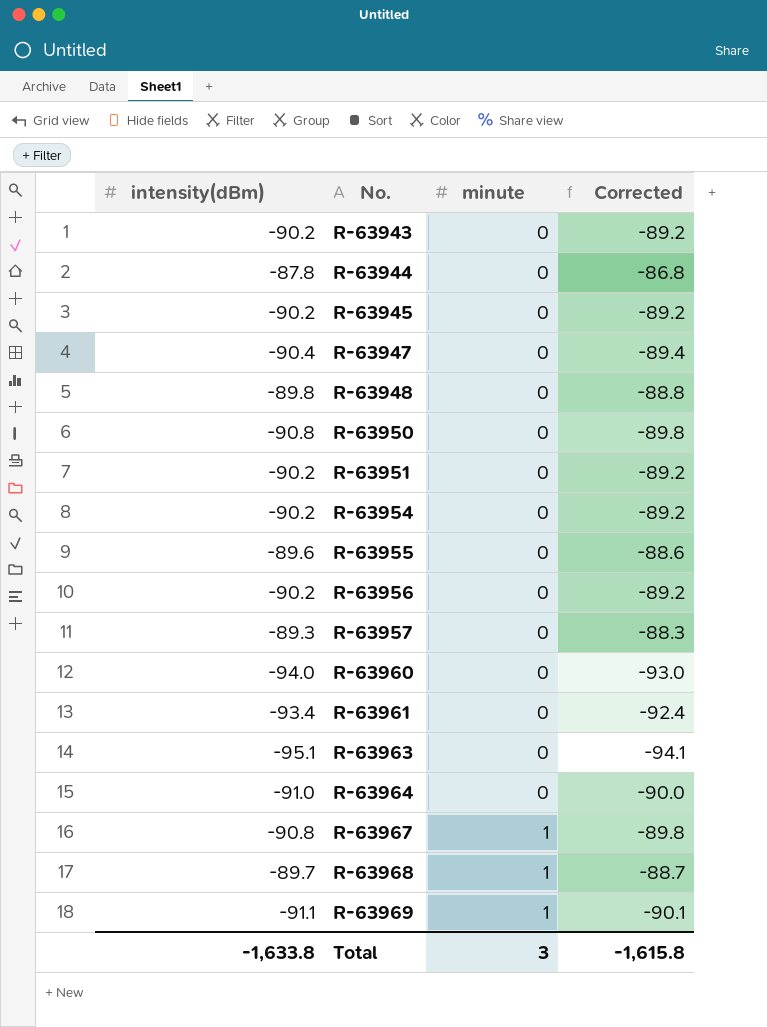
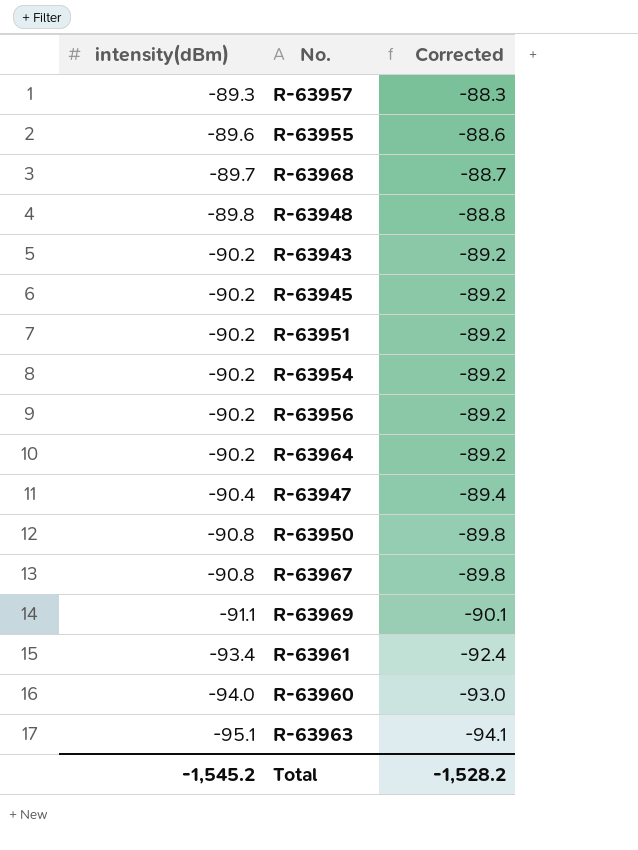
row order: No. ascending -> intensity(dBm) descending
column minute | position: 3 -> none
row R-63944: -87.8 | 0 | -86.8 -> none
R-63964 | intensity(dBm): -91.0 -> -90.2
R-63964 | Corrected: -90.0 -> -89.2
Total | intensity(dBm): -1,633.8 -> -1,545.2
Total | Corrected: -1,615.8 -> -1,528.2

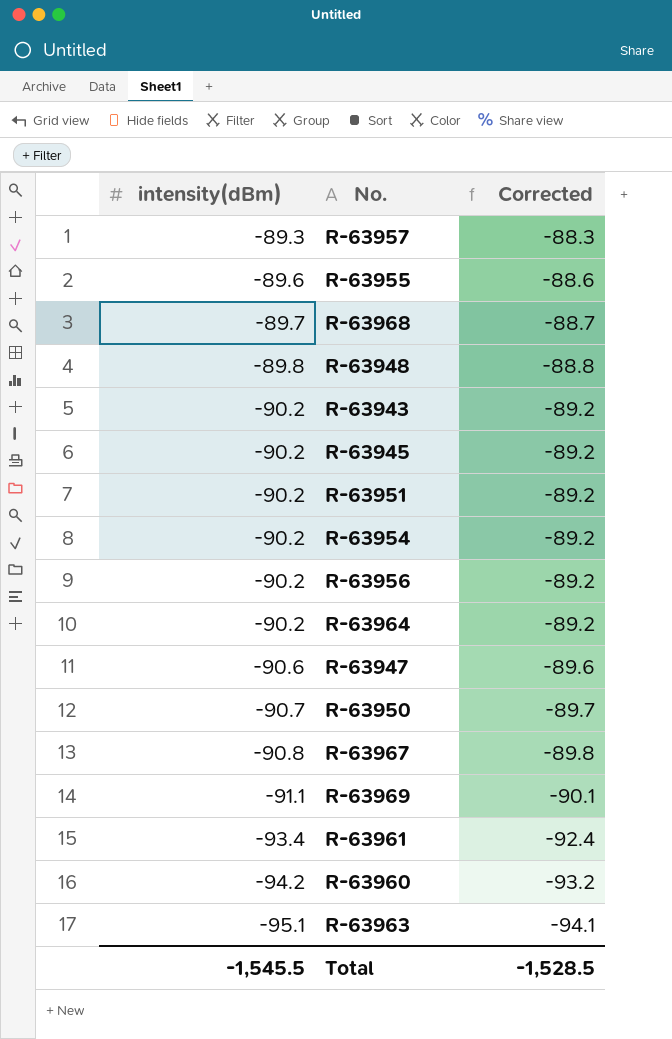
R-63947 | intensity(dBm): -90.4 -> -90.6
R-63947 | Corrected: -89.4 -> -89.6
R-63950 | intensity(dBm): -90.8 -> -90.7
R-63950 | Corrected: -89.8 -> -89.7
R-63960 | intensity(dBm): -94.0 -> -94.2
R-63960 | Corrected: -93.0 -> -93.2
Total | intensity(dBm): -1,545.2 -> -1,545.5
Total | Corrected: -1,528.2 -> -1,528.5

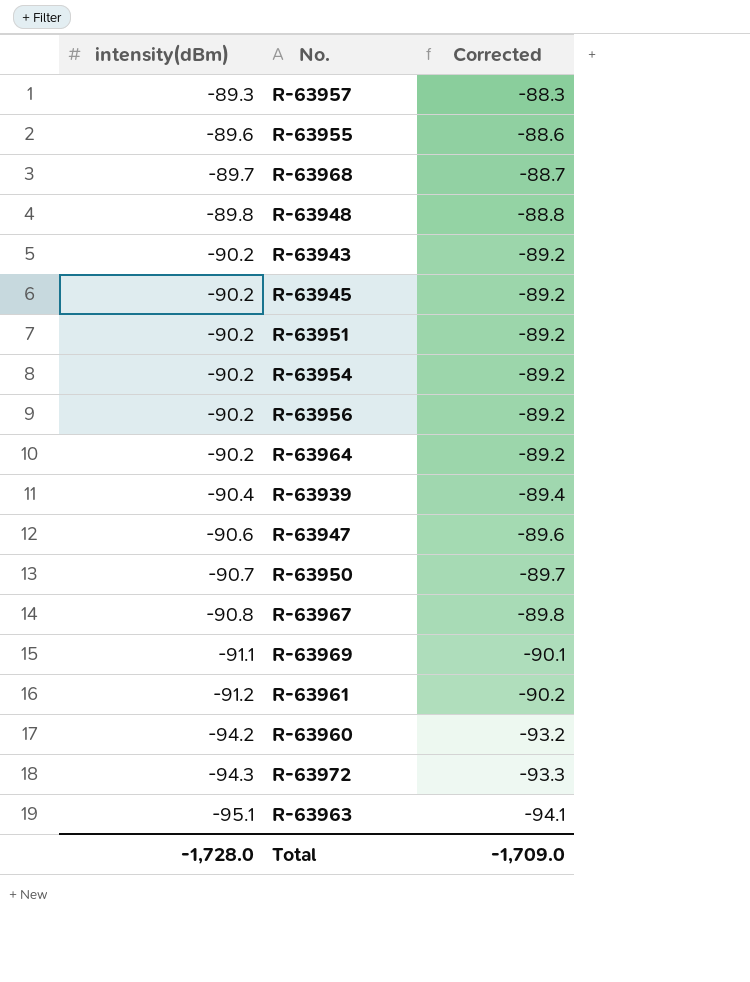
row R-63939: none -> -90.4 | -89.4
R-63961 | intensity(dBm): -93.4 -> -91.2
R-63961 | Corrected: -92.4 -> -90.2
row R-63972: none -> -94.3 | -93.3
Total | intensity(dBm): -1,545.5 -> -1,728.0
Total | Corrected: -1,528.5 -> -1,709.0

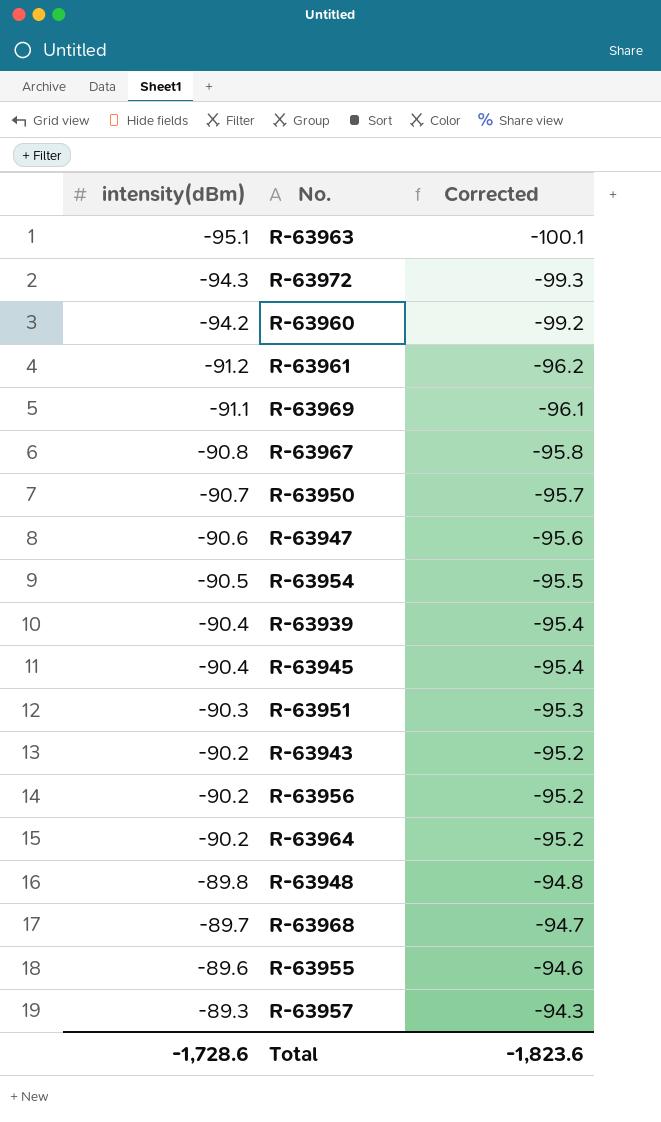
row order: intensity(dBm) descending -> intensity(dBm) ascending
column Corrected | formula: [intensity(dBm)] + 1 -> [intensity(dBm)] - 5
R-63954 | intensity(dBm): -90.2 -> -90.5
R-63945 | intensity(dBm): -90.2 -> -90.4
R-63951 | intensity(dBm): -90.2 -> -90.3
Total | intensity(dBm): -1,728.0 -> -1,728.6
Total | Corrected: -1,709.0 -> -1,823.6

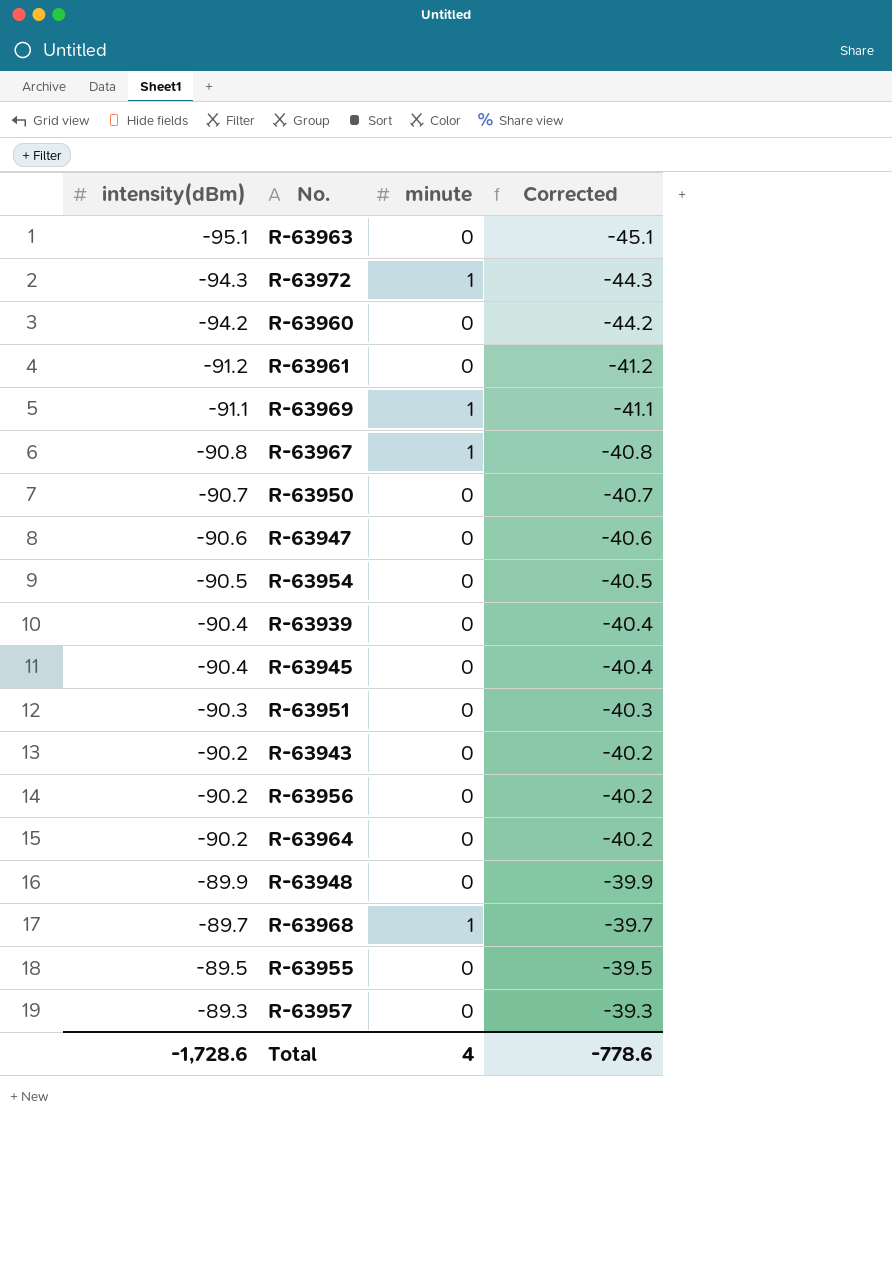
column minute | position: none -> 3
column Corrected | formula: [intensity(dBm)] - 5 -> [intensity(dBm)] + 50
R-63948 | intensity(dBm): -89.8 -> -89.9
R-63955 | intensity(dBm): -89.6 -> -89.5
Total | Corrected: -1,823.6 -> -778.6

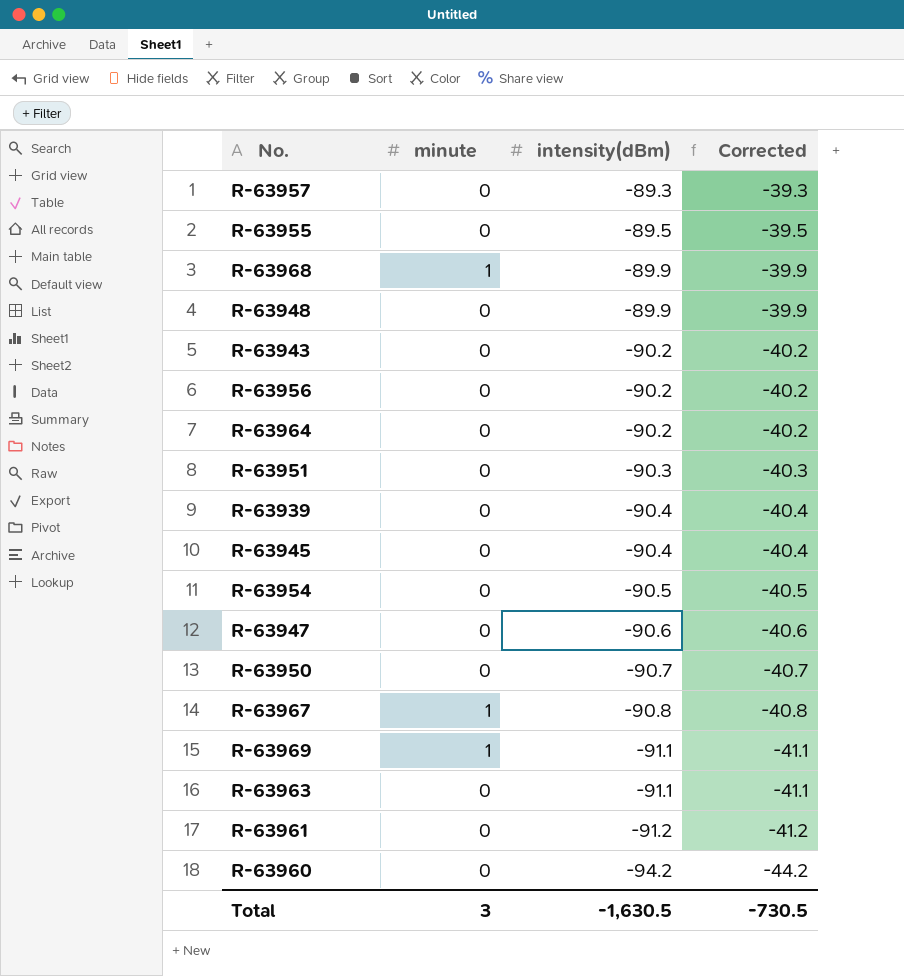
row order: intensity(dBm) ascending -> intensity(dBm) descending
column intensity(dBm) | position: 1 -> 3
row R-63972: -94.3 | 1 | -44.3 -> none
R-63968 | intensity(dBm): -89.7 -> -89.9
R-63968 | Corrected: -39.7 -> -39.9
R-63963 | intensity(dBm): -95.1 -> -91.1
R-63963 | Corrected: -45.1 -> -41.1
Total | minute: 4 -> 3
Total | intensity(dBm): -1,728.6 -> -1,630.5
Total | Corrected: -778.6 -> -730.5

